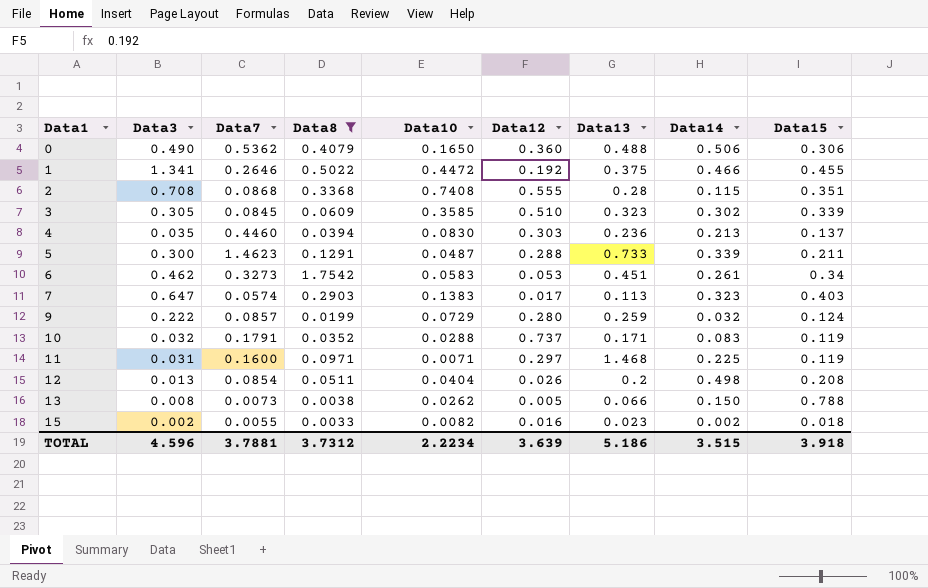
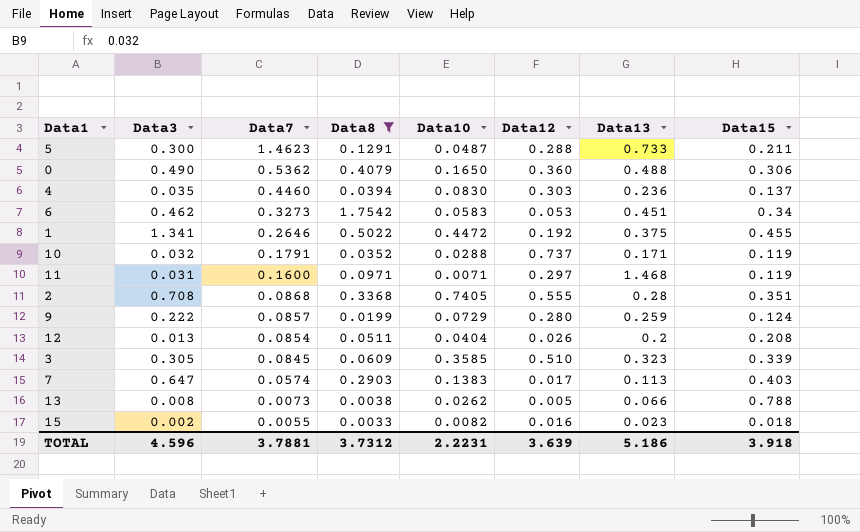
row order: Data1 ascending -> Data7 descending
column Data14 | position: 8 -> none
2 | Data10: 0.7408 -> 0.7405
TOTAL | Data10: 2.2234 -> 2.2231

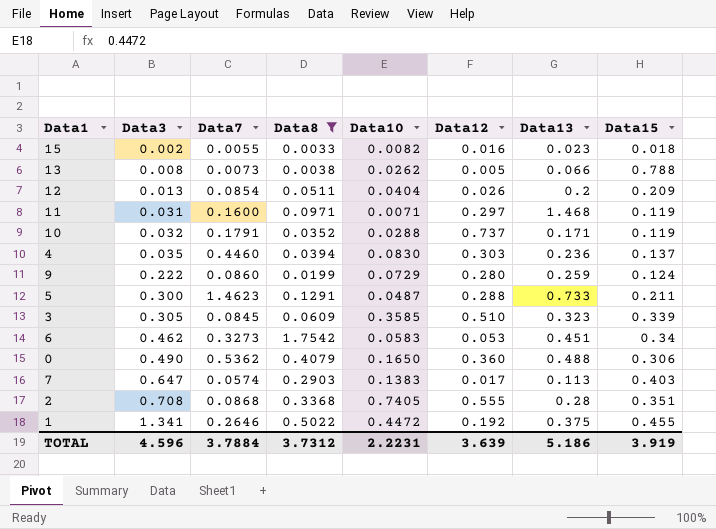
row order: Data7 descending -> Data3 ascending
12 | Data15: 0.208 -> 0.209
9 | Data7: 0.0857 -> 0.0860
TOTAL | Data7: 3.7881 -> 3.7884
TOTAL | Data15: 3.918 -> 3.919

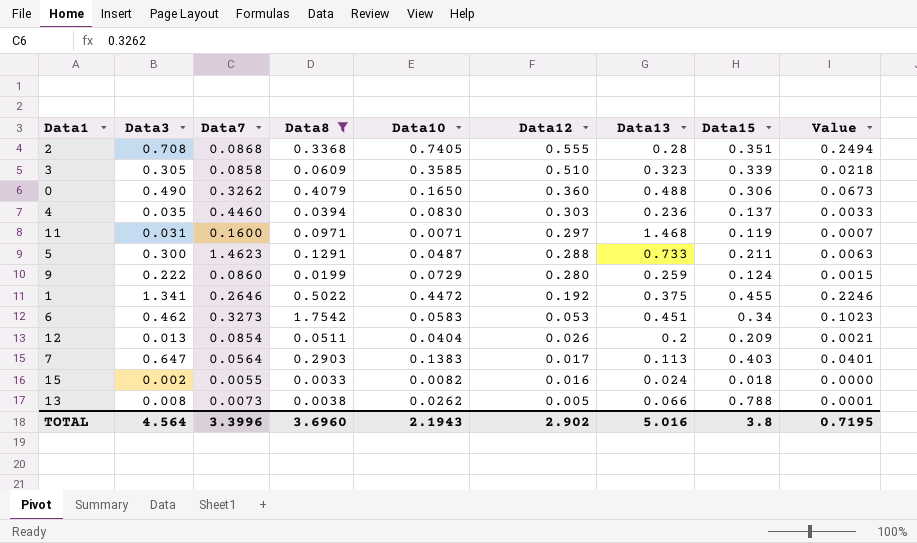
row order: Data3 ascending -> Data12 descending
column Value | formula: none -> [Data8] * [Data10]
row 10: 0.032 | 0.1791 | 0.0352 | 0.0288 | 0.737 | 0.171 | 0.119 -> none
3 | Data7: 0.0845 -> 0.0858
0 | Data7: 0.5362 -> 0.3262
7 | Data7: 0.0574 -> 0.0564
15 | Data13: 0.023 -> 0.024
TOTAL | Data3: 4.596 -> 4.564
TOTAL | Data7: 3.7884 -> 3.3996
TOTAL | Data8: 3.7312 -> 3.6960
TOTAL | Data10: 2.2231 -> 2.1943
TOTAL | Data12: 3.639 -> 2.902
TOTAL | Data13: 5.186 -> 5.016
TOTAL | Data15: 3.919 -> 3.8

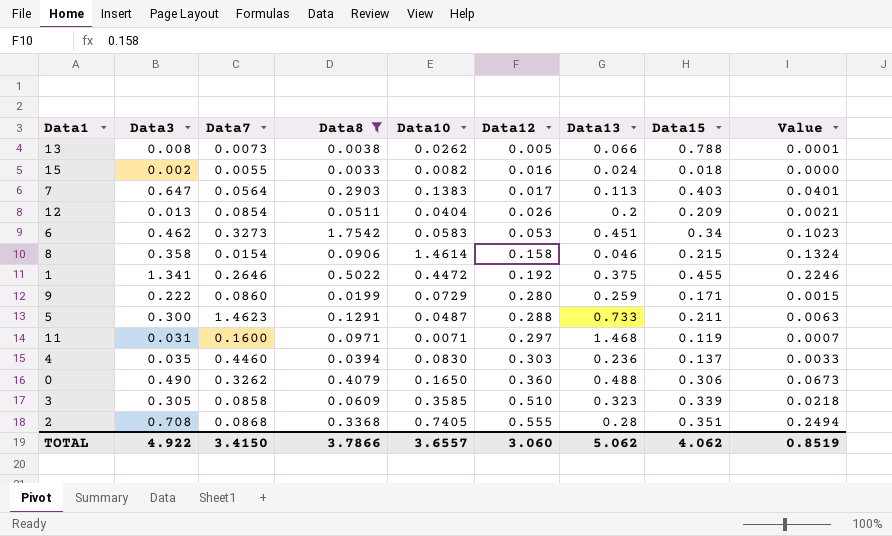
row order: Data12 descending -> Data12 ascending
row 8: none -> 0.358 | 0.0154 | 0.0906 | 1.4614 | 0.158 | 0.046 | 0.215 | 0.1324
9 | Data15: 0.124 -> 0.171
TOTAL | Data3: 4.564 -> 4.922
TOTAL | Data7: 3.3996 -> 3.4150
TOTAL | Data8: 3.6960 -> 3.7866
TOTAL | Data10: 2.1943 -> 3.6557
TOTAL | Data12: 2.902 -> 3.060
TOTAL | Data13: 5.016 -> 5.062
TOTAL | Data15: 3.8 -> 4.062
TOTAL | Value: 0.7195 -> 0.8519

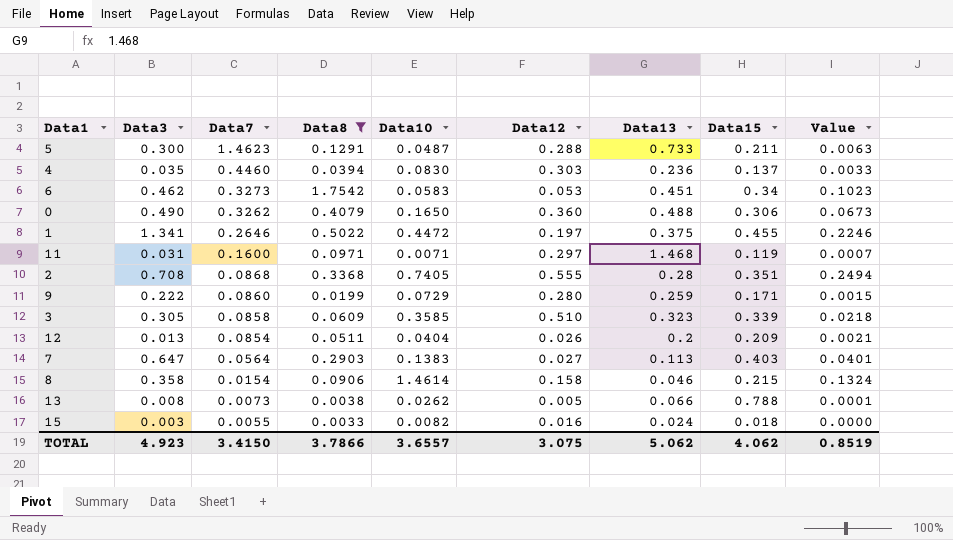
row order: Data12 ascending -> Data7 descending
1 | Data12: 0.192 -> 0.197
7 | Data12: 0.017 -> 0.027
15 | Data3: 0.002 -> 0.003
TOTAL | Data3: 4.922 -> 4.923
TOTAL | Data12: 3.060 -> 3.075

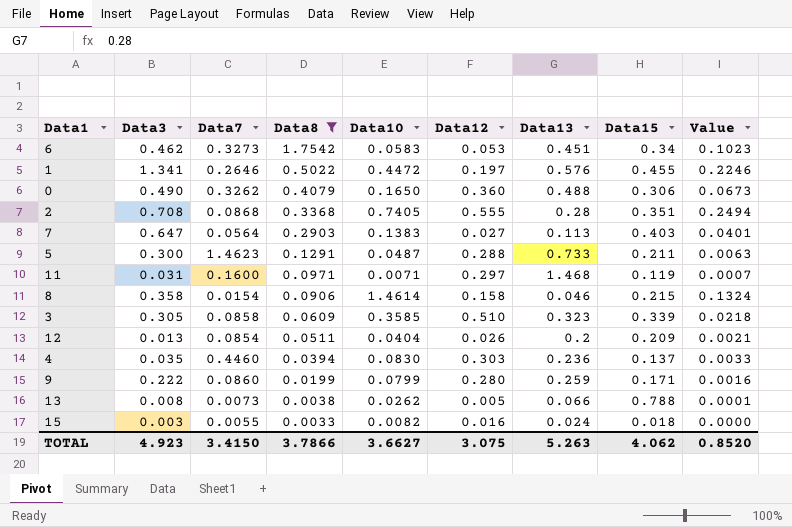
row order: Data7 descending -> Data8 descending
1 | Data13: 0.375 -> 0.576
9 | Data10: 0.0729 -> 0.0799
9 | Value: 0.0015 -> 0.0016
TOTAL | Data10: 3.6557 -> 3.6627
TOTAL | Data13: 5.062 -> 5.263
TOTAL | Value: 0.8519 -> 0.8520

